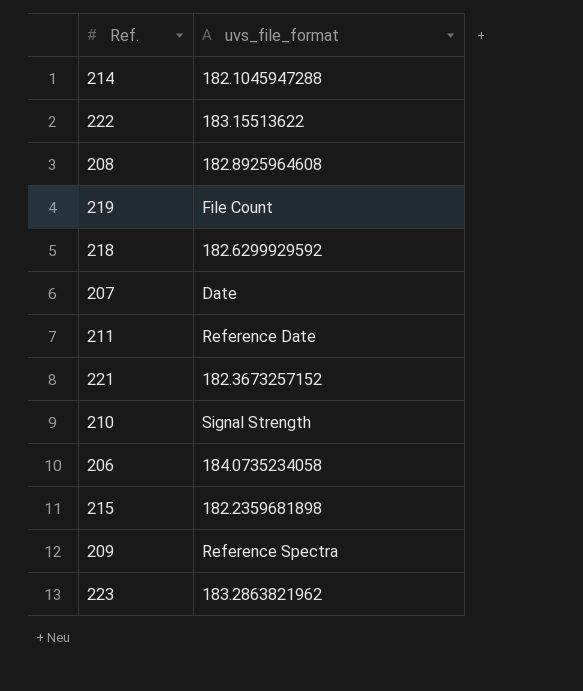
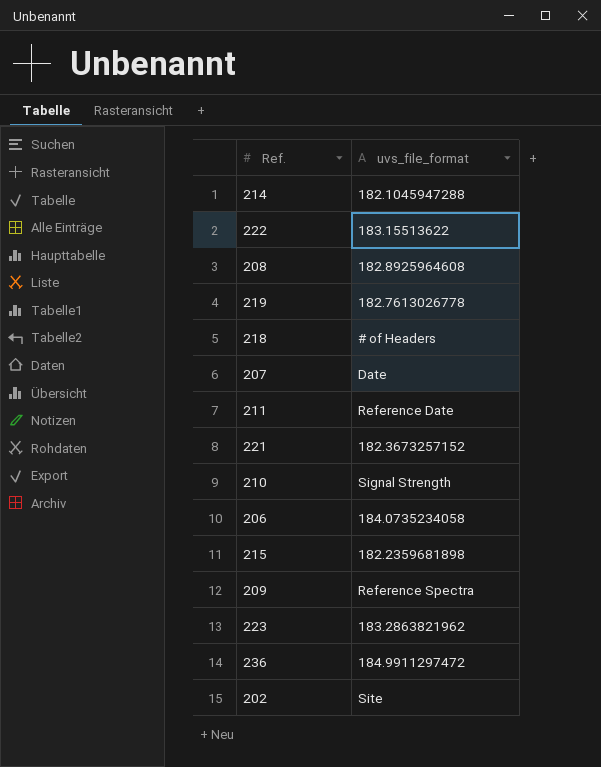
219 | uvs_file_format: File Count -> 182.7613026778
218 | uvs_file_format: 182.6299929592 -> # of Headers
row 236: none -> 184.9911297472
row 202: none -> Site

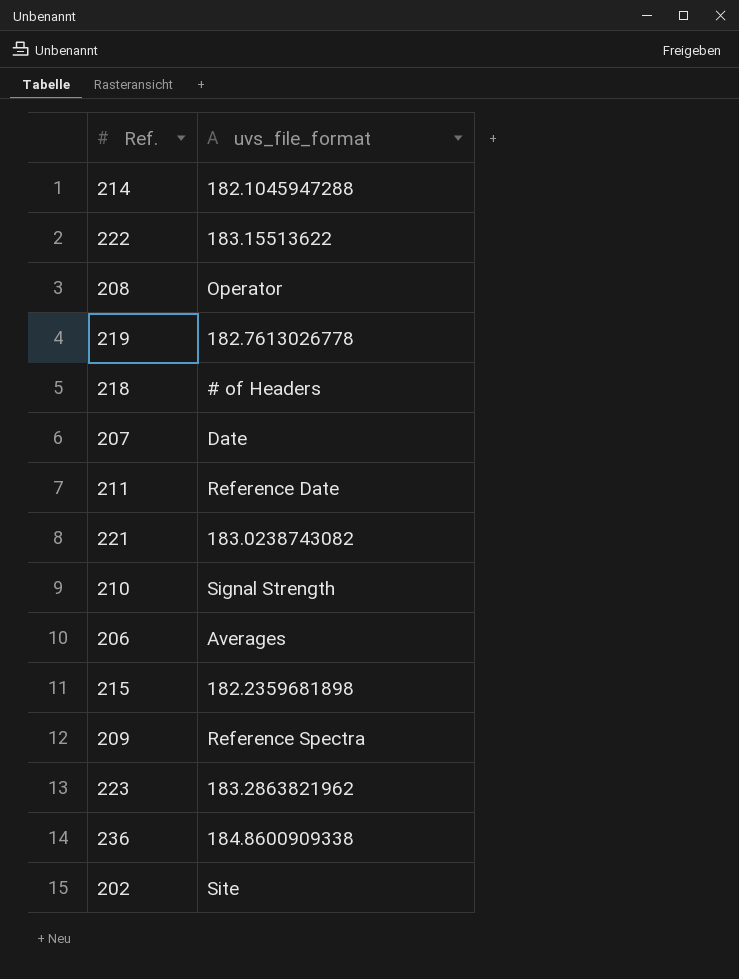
208 | uvs_file_format: 182.8925964608 -> Operator
221 | uvs_file_format: 182.3673257152 -> 183.0238743082
206 | uvs_file_format: 184.0735234058 -> Averages
236 | uvs_file_format: 184.9911297472 -> 184.8600909338

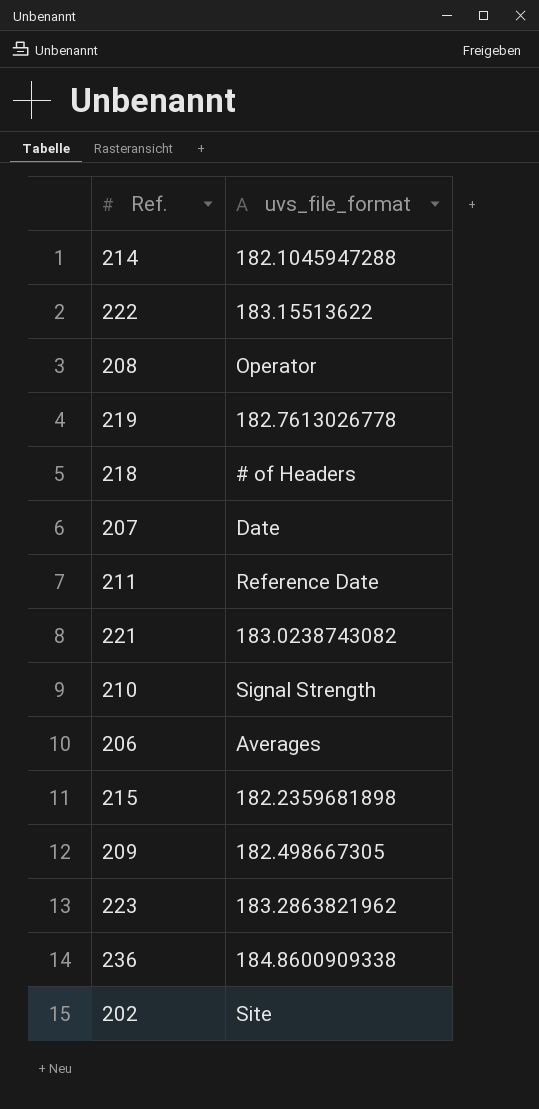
209 | uvs_file_format: Reference Spectra -> 182.498667305

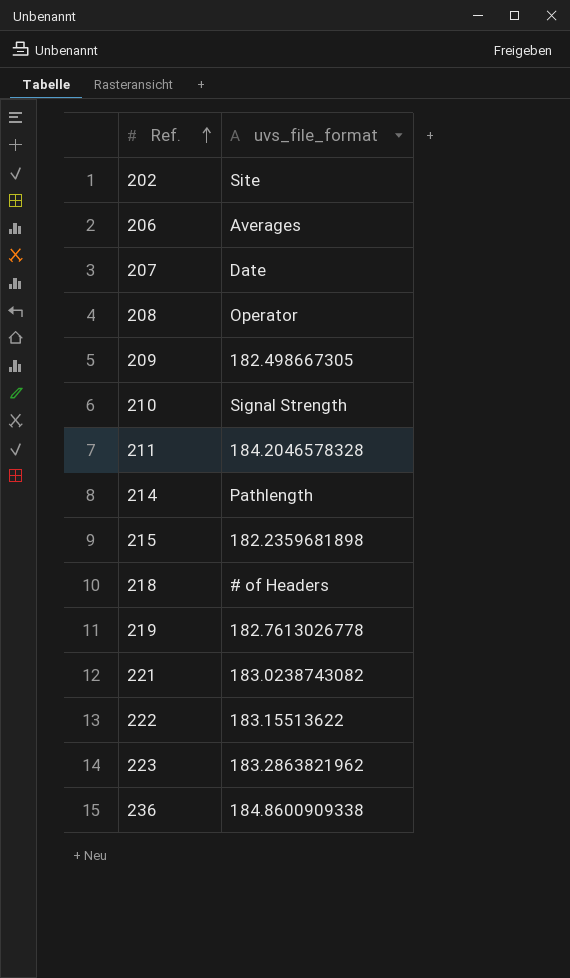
row order: none -> Ref. ascending
211 | uvs_file_format: Reference Date -> 184.2046578328
214 | uvs_file_format: 182.1045947288 -> Pathlength

